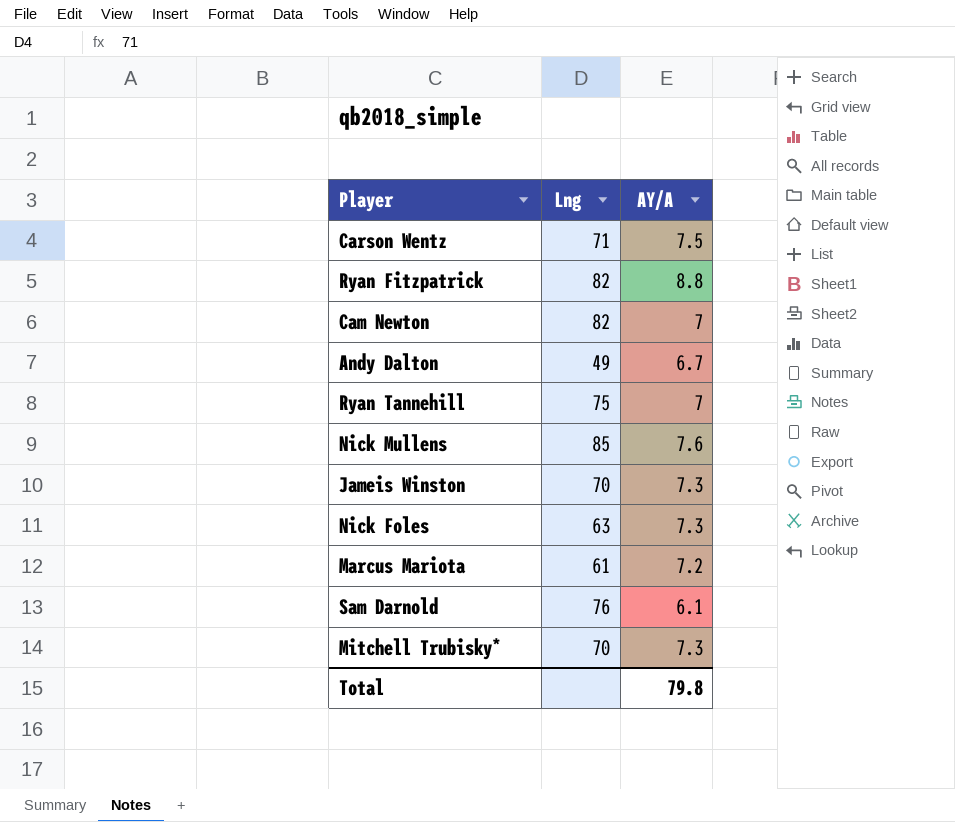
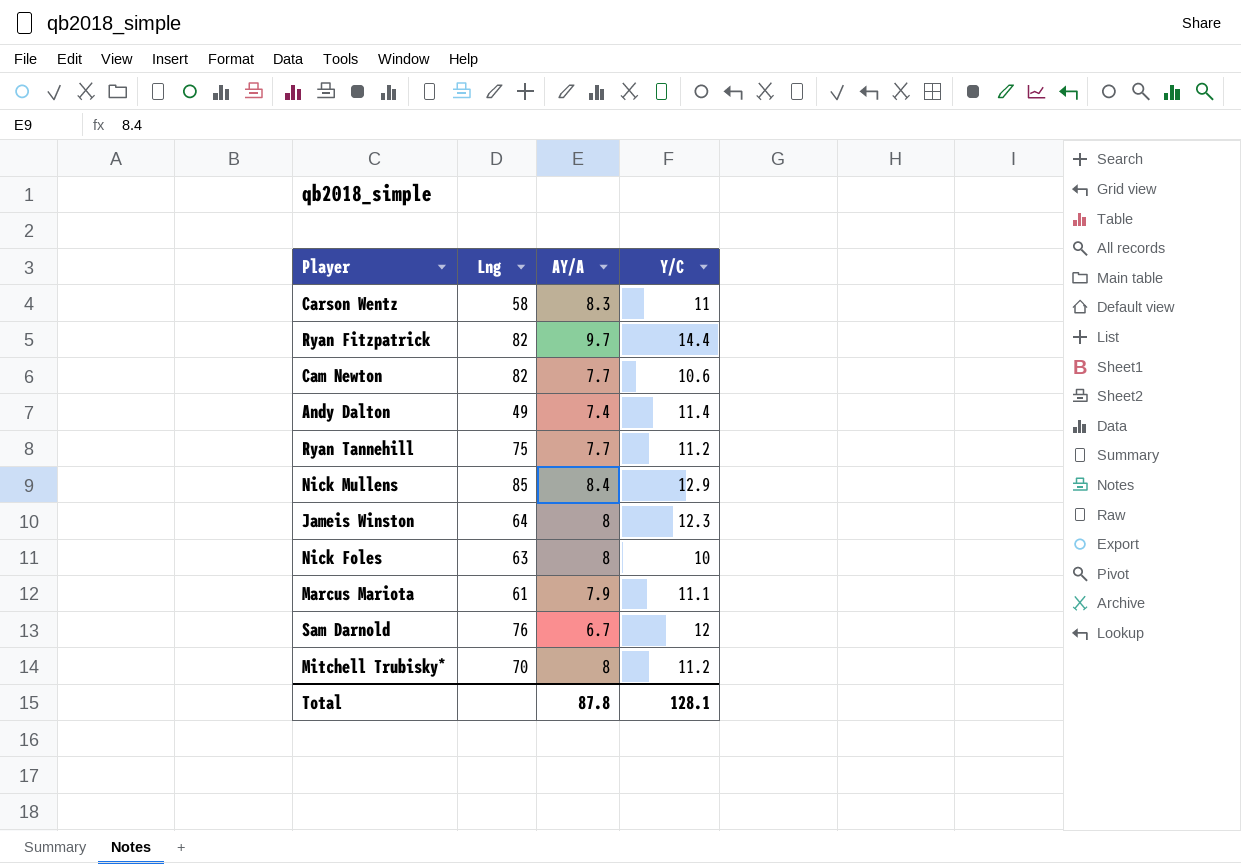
column Y/C | position: none -> 4
Carson Wentz | Lng: 71 -> 58
Carson Wentz | AY/A: 7.5 -> 8.3
Ryan Fitzpatrick | AY/A: 8.8 -> 9.7
Cam Newton | AY/A: 7 -> 7.7
Andy Dalton | AY/A: 6.7 -> 7.4
Ryan Tannehill | AY/A: 7 -> 7.7
Nick Mullens | AY/A: 7.6 -> 8.4
Jameis Winston | Lng: 70 -> 64
Jameis Winston | AY/A: 7.3 -> 8
Nick Foles | AY/A: 7.3 -> 8
Marcus Mariota | AY/A: 7.2 -> 7.9
Sam Darnold | AY/A: 6.1 -> 6.7
Mitchell Trubisky* | AY/A: 7.3 -> 8
Total | AY/A: 79.8 -> 87.8

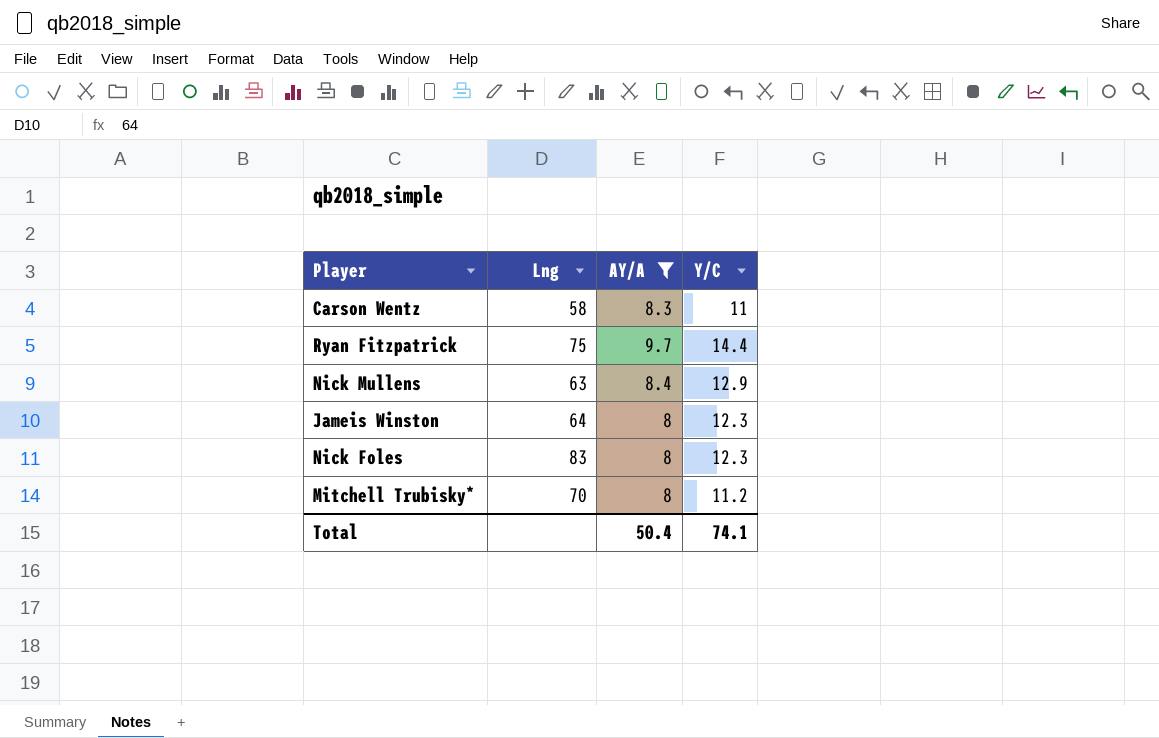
filter: none -> AY/A >= 8
Ryan Fitzpatrick | Lng: 82 -> 75
Nick Mullens | Lng: 85 -> 63
Nick Foles | Lng: 63 -> 83
Nick Foles | Y/C: 10 -> 12.3
Total | AY/A: 87.8 -> 50.4
Total | Y/C: 128.1 -> 74.1

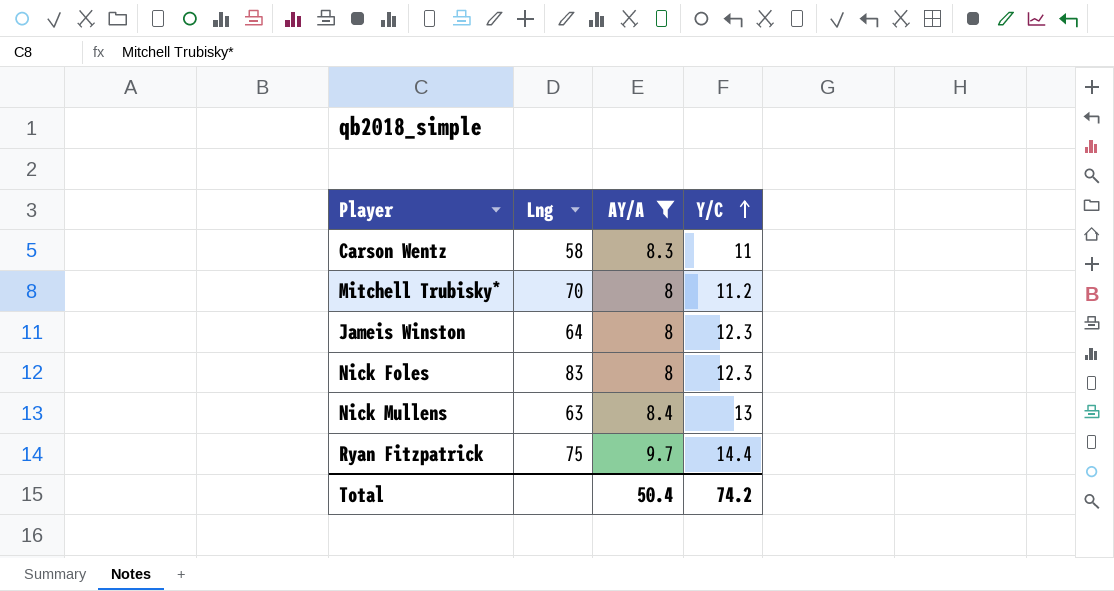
row order: none -> Y/C ascending
Nick Mullens | Y/C: 12.9 -> 13
Total | Y/C: 74.1 -> 74.2

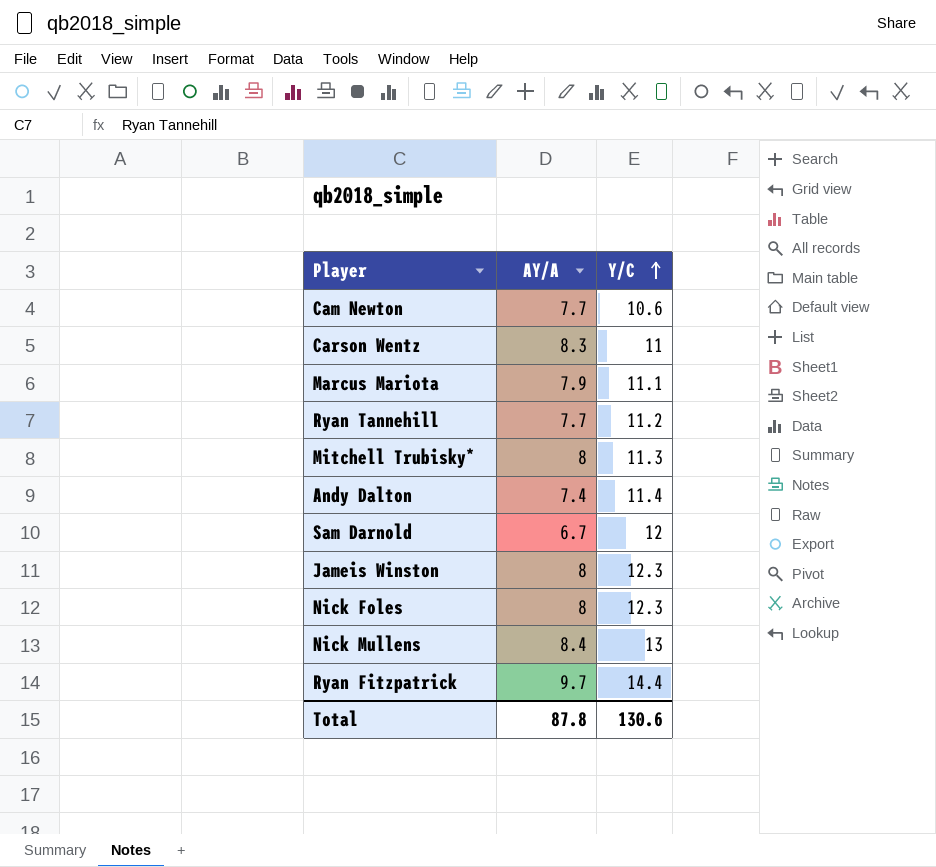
filter: AY/A >= 8 -> none
column Lng | position: 2 -> none
Mitchell Trubisky* | Y/C: 11.2 -> 11.3
Total | AY/A: 50.4 -> 87.8
Total | Y/C: 74.2 -> 130.6

